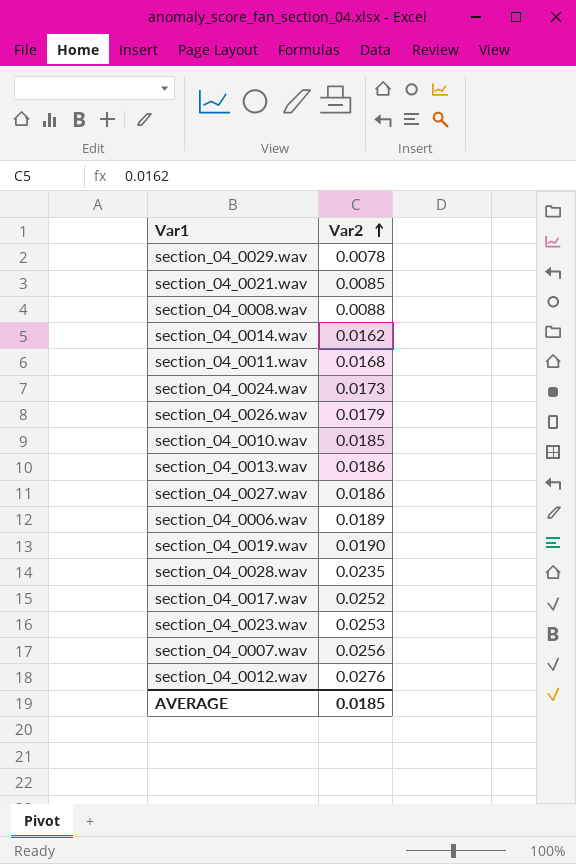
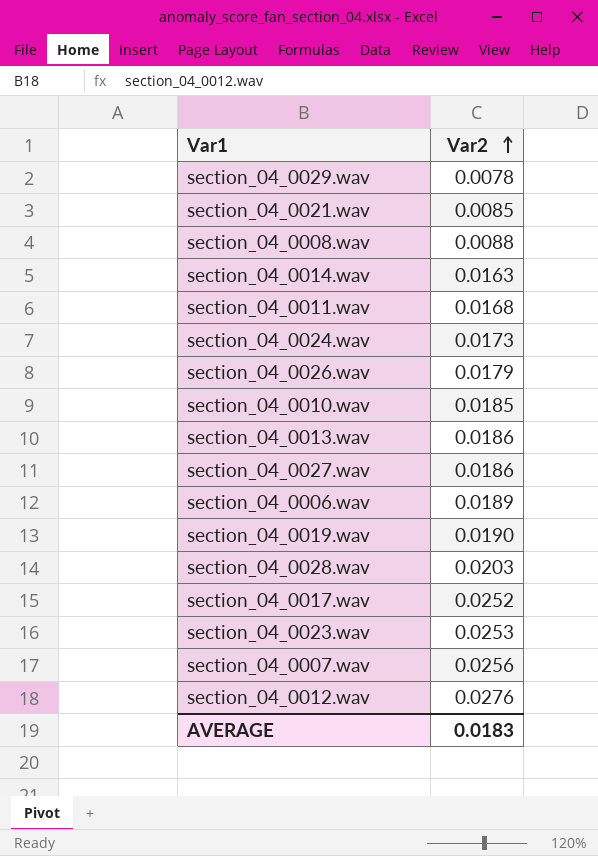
section_04_0014.wav | Var2: 0.0162 -> 0.0163
section_04_0028.wav | Var2: 0.0235 -> 0.0203
AVERAGE | Var2: 0.0185 -> 0.0183

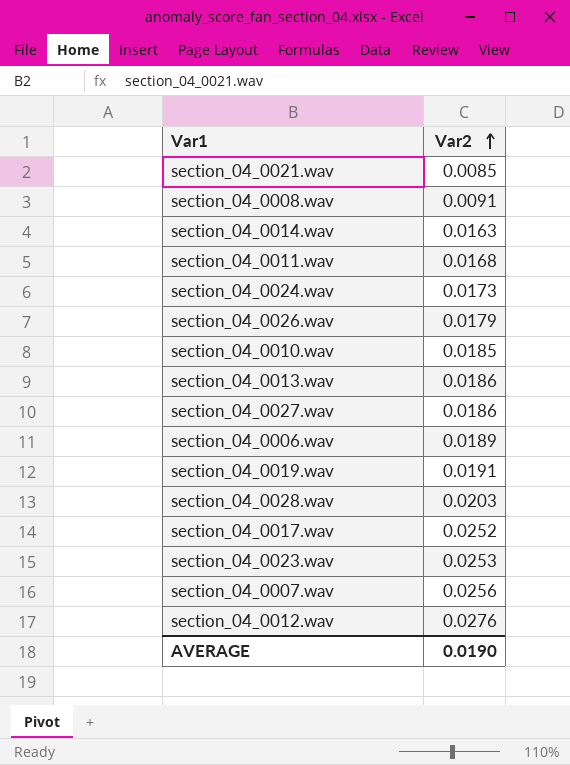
row section_04_0029.wav: 0.0078 -> none
section_04_0008.wav | Var2: 0.0088 -> 0.0091
section_04_0019.wav | Var2: 0.0190 -> 0.0191
AVERAGE | Var2: 0.0183 -> 0.0190

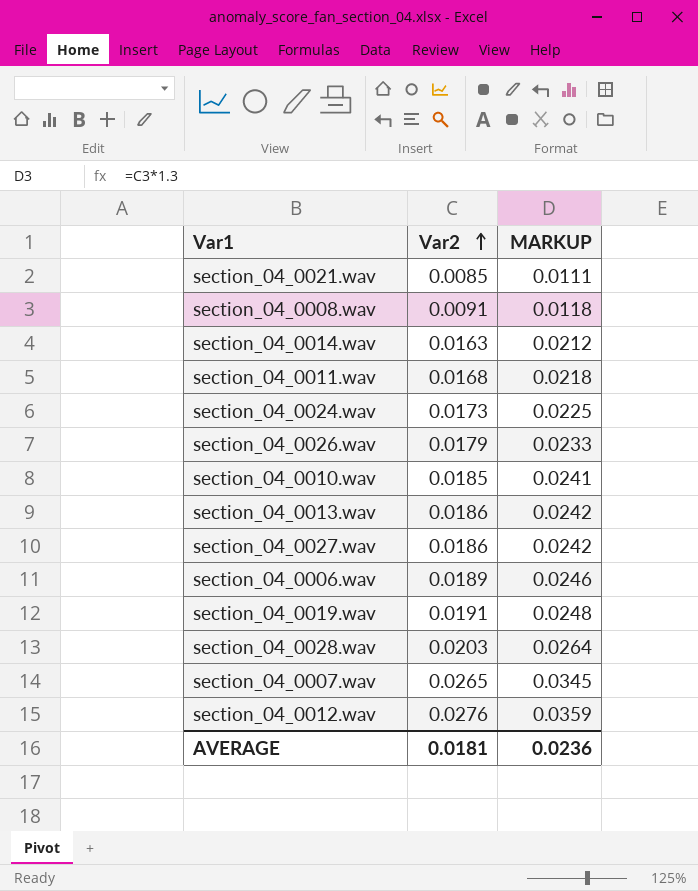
column MARKUP | formula: none -> [Var2] * 1.3
row section_04_0017.wav: 0.0252 -> none
row section_04_0023.wav: 0.0253 -> none
section_04_0007.wav | Var2: 0.0256 -> 0.0265
AVERAGE | Var2: 0.0190 -> 0.0181

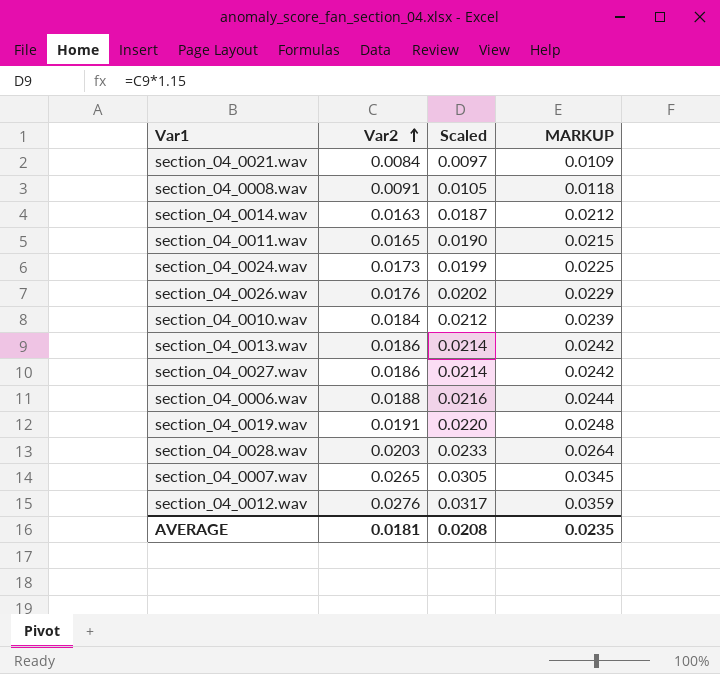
column Scaled | formula: none -> [Var2] * 1.15
section_04_0021.wav | Var2: 0.0085 -> 0.0084
section_04_0021.wav | MARKUP: 0.0111 -> 0.0109
section_04_0011.wav | Var2: 0.0168 -> 0.0165
section_04_0011.wav | MARKUP: 0.0218 -> 0.0215
section_04_0026.wav | Var2: 0.0179 -> 0.0176
section_04_0026.wav | MARKUP: 0.0233 -> 0.0229
section_04_0010.wav | Var2: 0.0185 -> 0.0184
section_04_0010.wav | MARKUP: 0.0241 -> 0.0239
section_04_0006.wav | Var2: 0.0189 -> 0.0188
section_04_0006.wav | MARKUP: 0.0246 -> 0.0244
AVERAGE | MARKUP: 0.0236 -> 0.0235

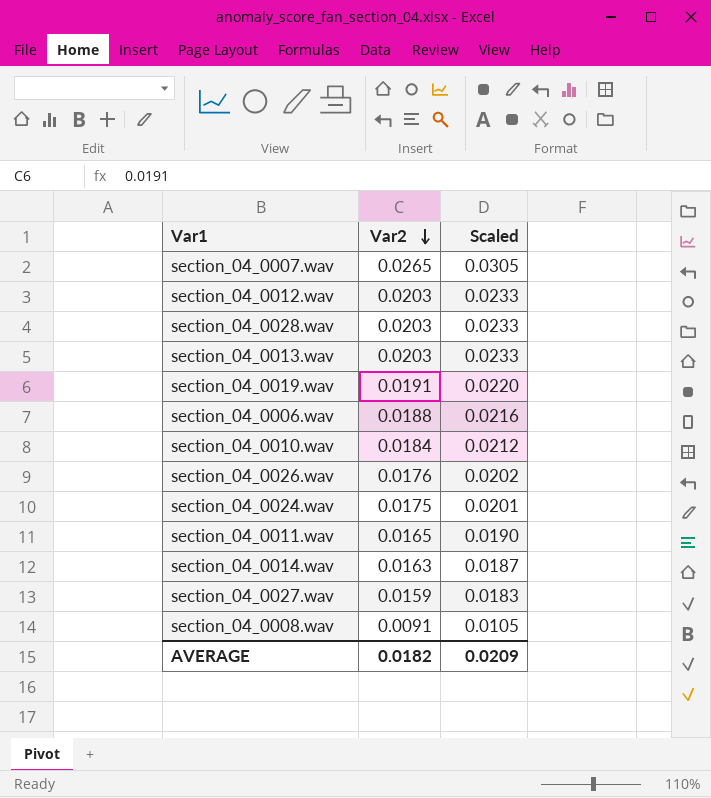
row order: Var2 ascending -> Var2 descending
column MARKUP | formula: [Var2] * 1.3 -> none
row section_04_0021.wav: 0.0084 | 0.0097 | 0.0109 -> none
section_04_0012.wav | Var2: 0.0276 -> 0.0203
section_04_0012.wav | Scaled: 0.0317 -> 0.0233
section_04_0013.wav | Var2: 0.0186 -> 0.0203
section_04_0013.wav | Scaled: 0.0214 -> 0.0233
section_04_0024.wav | Var2: 0.0173 -> 0.0175
section_04_0024.wav | Scaled: 0.0199 -> 0.0201
section_04_0027.wav | Var2: 0.0186 -> 0.0159
section_04_0027.wav | Scaled: 0.0214 -> 0.0183
AVERAGE | Var2: 0.0181 -> 0.0182
AVERAGE | Scaled: 0.0208 -> 0.0209

